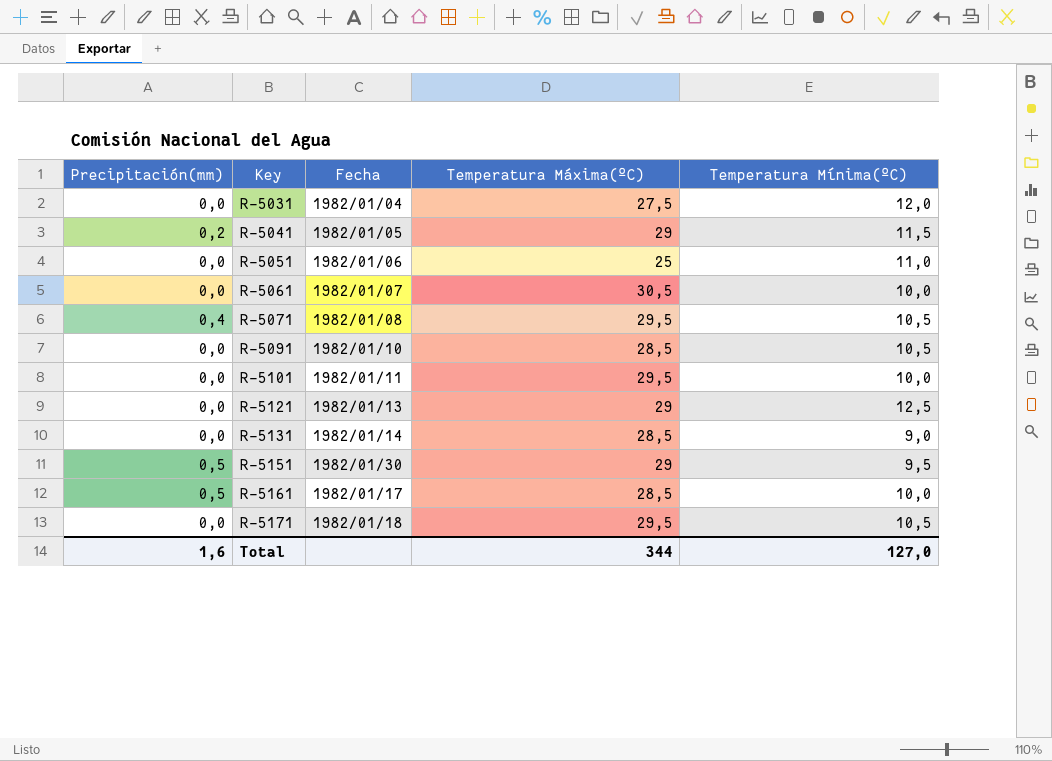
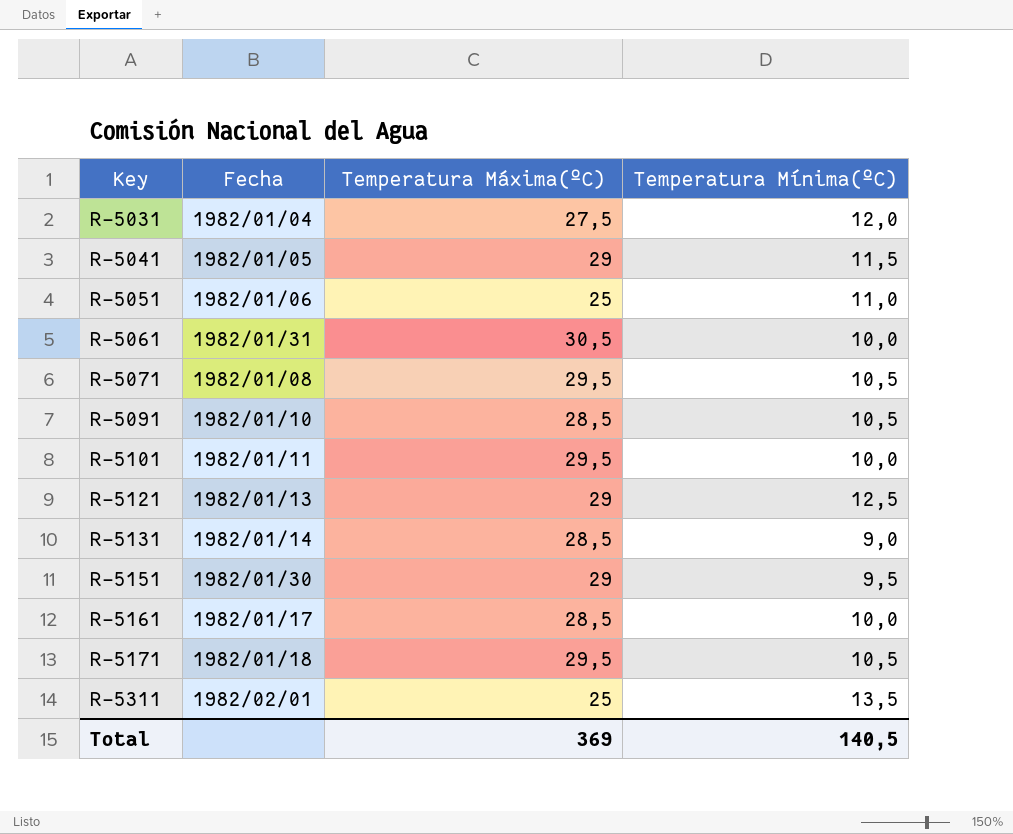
column Precipitación(mm) | position: 1 -> none
R-5061 | Fecha: 1982/01/07 -> 1982/01/31
row R-5311: none -> 1982/02/01 | 25 | 13,5
Total | Temperatura Máxima(ºC): 344 -> 369
Total | Temperatura Mínima(ºC): 127,0 -> 140,5

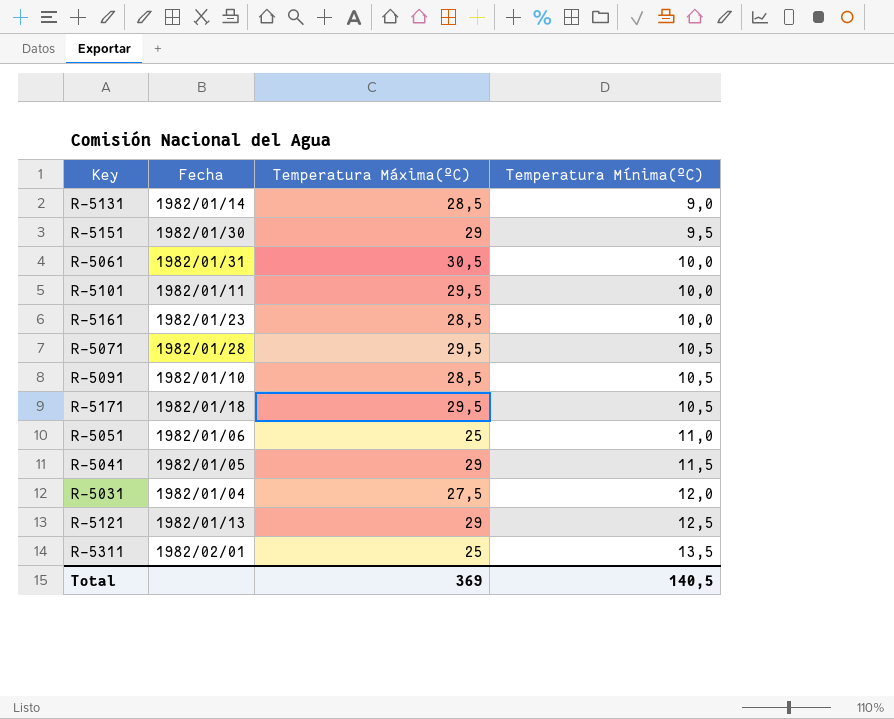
row order: Key ascending -> Temperatura Mínima(ºC) ascending
R-5161 | Fecha: 1982/01/17 -> 1982/01/23
R-5071 | Fecha: 1982/01/08 -> 1982/01/28

